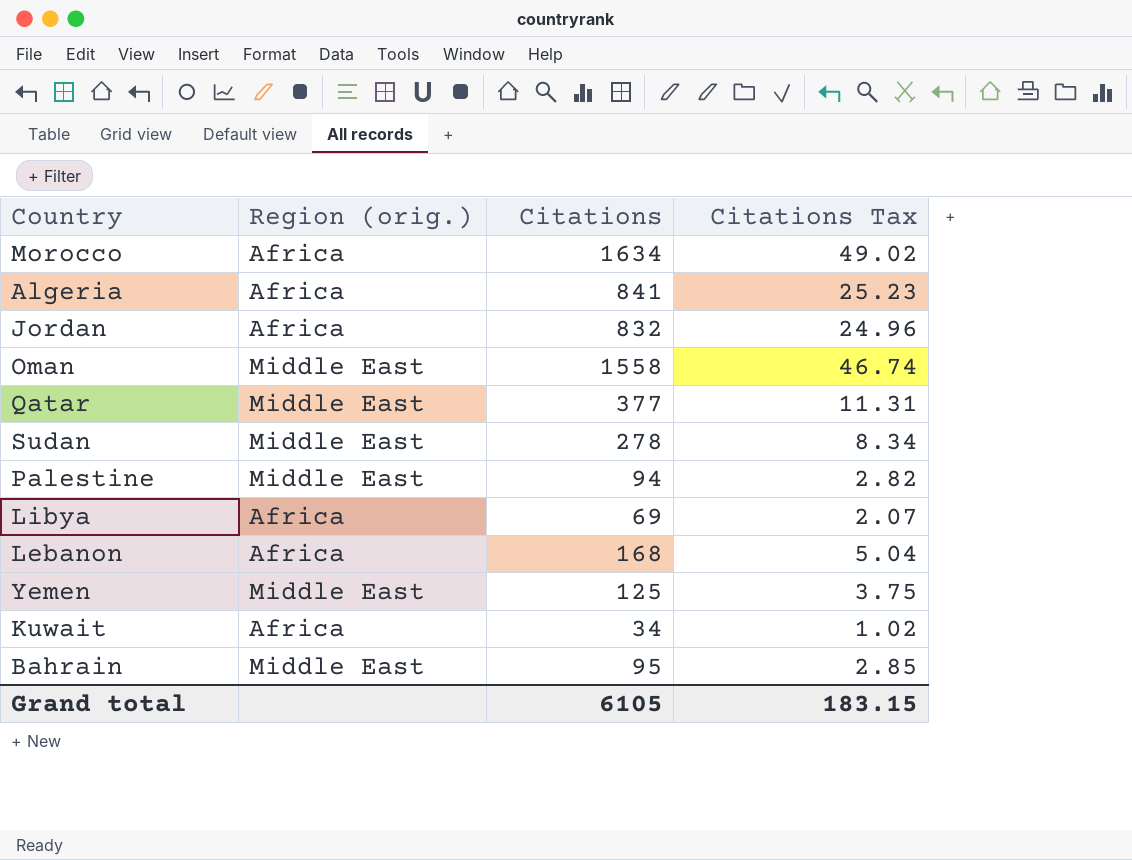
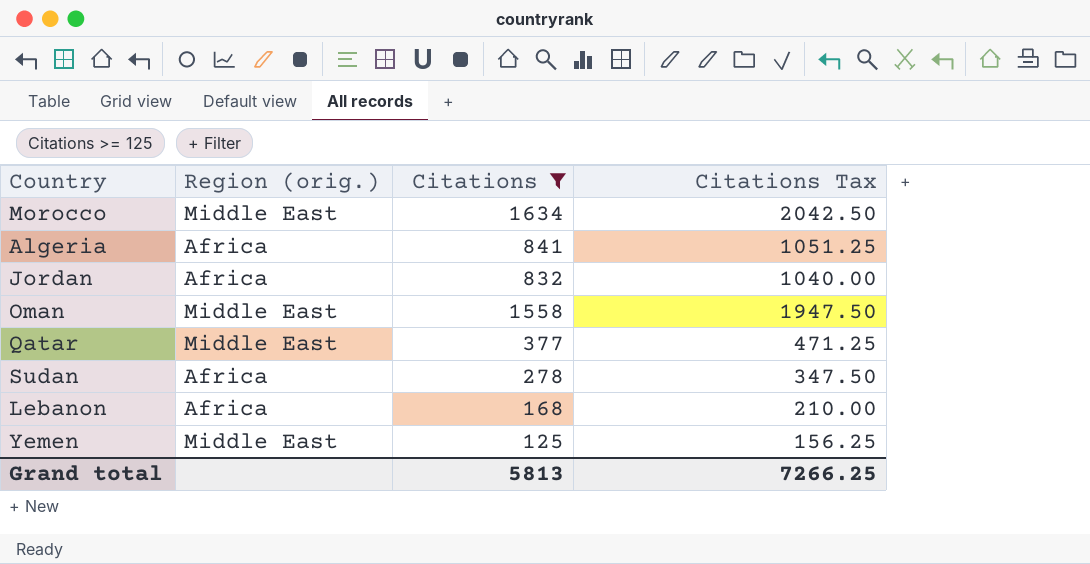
filter: none -> Citations >= 125
column Citations Tax | formula: [Citations] * 0.03 -> [Citations] * 1.25
Morocco | Region (orig.): Africa -> Middle East
Sudan | Region (orig.): Middle East -> Africa
Grand total | Citations: 6105 -> 5813
Grand total | Citations Tax: 183.15 -> 7266.25

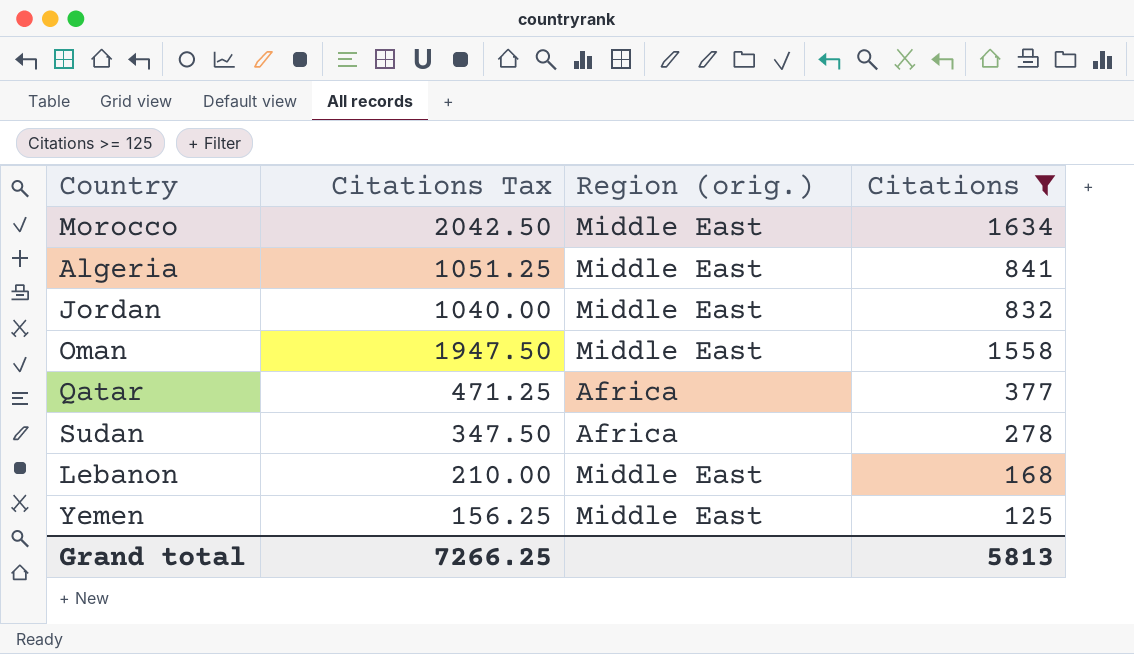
column Citations Tax | position: 4 -> 2
Algeria | Region (orig.): Africa -> Middle East
Jordan | Region (orig.): Africa -> Middle East
Qatar | Region (orig.): Middle East -> Africa
Lebanon | Region (orig.): Africa -> Middle East

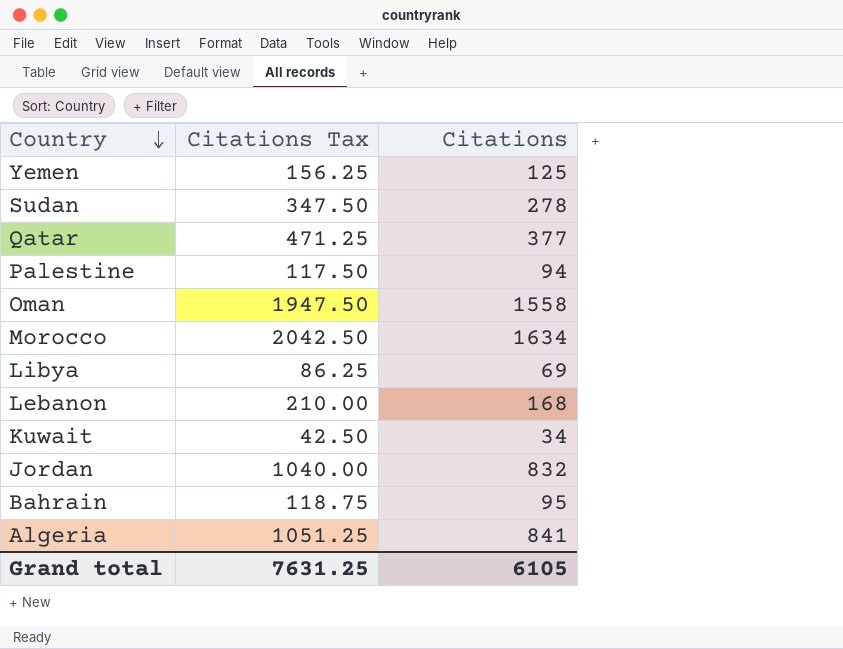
filter: Citations >= 125 -> none
row order: none -> Country descending
column Region (orig.) | position: 3 -> none
Grand total | Citations Tax: 7266.25 -> 7631.25
Grand total | Citations: 5813 -> 6105

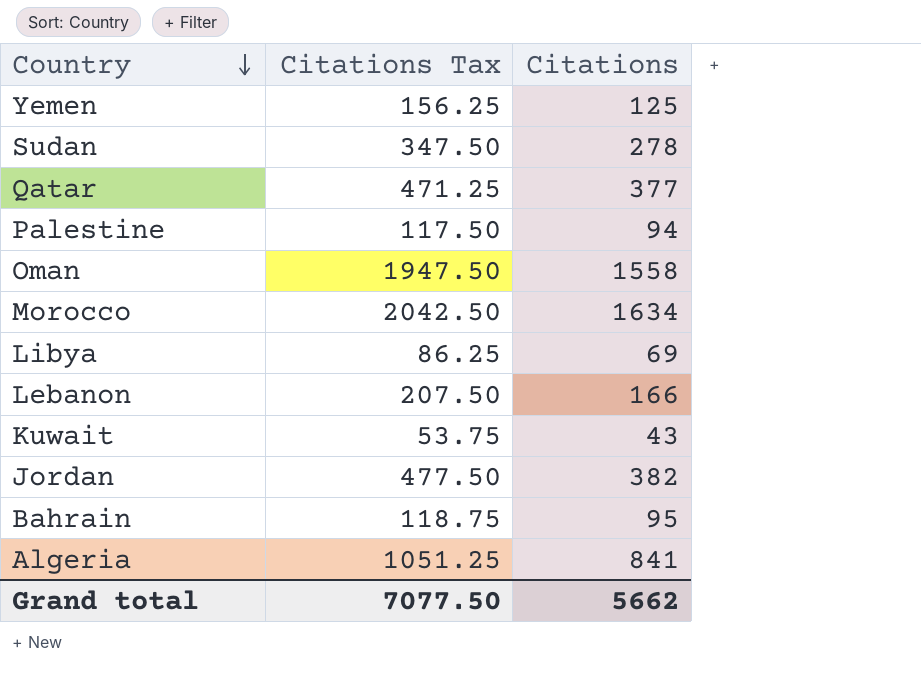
Lebanon | Citations Tax: 210.00 -> 207.50
Lebanon | Citations: 168 -> 166
Kuwait | Citations Tax: 42.50 -> 53.75
Kuwait | Citations: 34 -> 43
Jordan | Citations Tax: 1040.00 -> 477.50
Jordan | Citations: 832 -> 382
Grand total | Citations Tax: 7631.25 -> 7077.50
Grand total | Citations: 6105 -> 5662

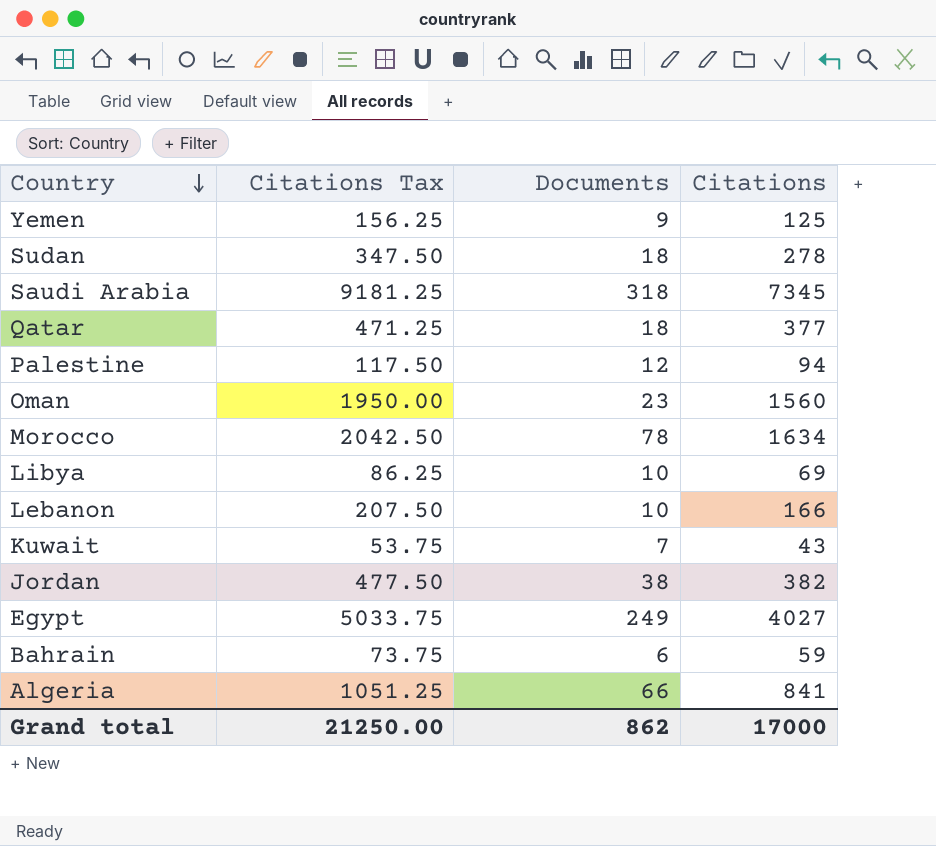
column Documents | position: none -> 3
row Saudi Arabia: none -> 9181.25 | 318 | 7345
Oman | Citations Tax: 1947.50 -> 1950.00
Oman | Citations: 1558 -> 1560
row Egypt: none -> 5033.75 | 249 | 4027
Bahrain | Citations Tax: 118.75 -> 73.75
Bahrain | Citations: 95 -> 59
Grand total | Citations Tax: 7077.50 -> 21250.00
Grand total | Citations: 5662 -> 17000

